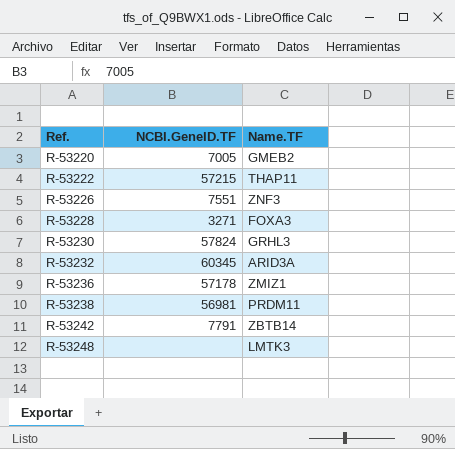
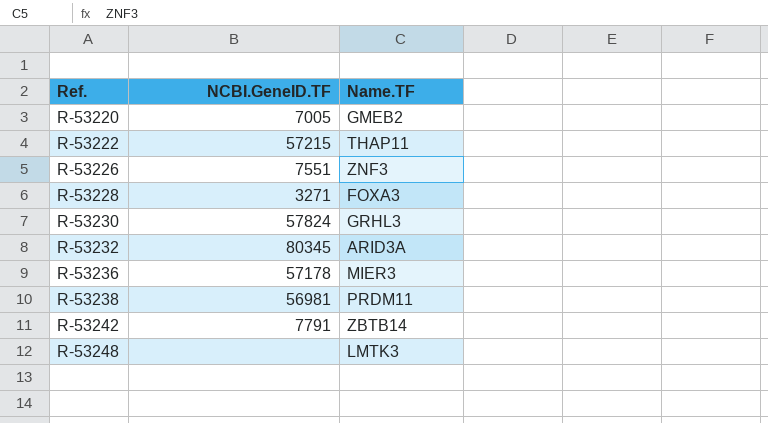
R-53232 | NCBI.GeneID.TF: 60345 -> 80345
R-53236 | Name.TF: ZMIZ1 -> MIER3

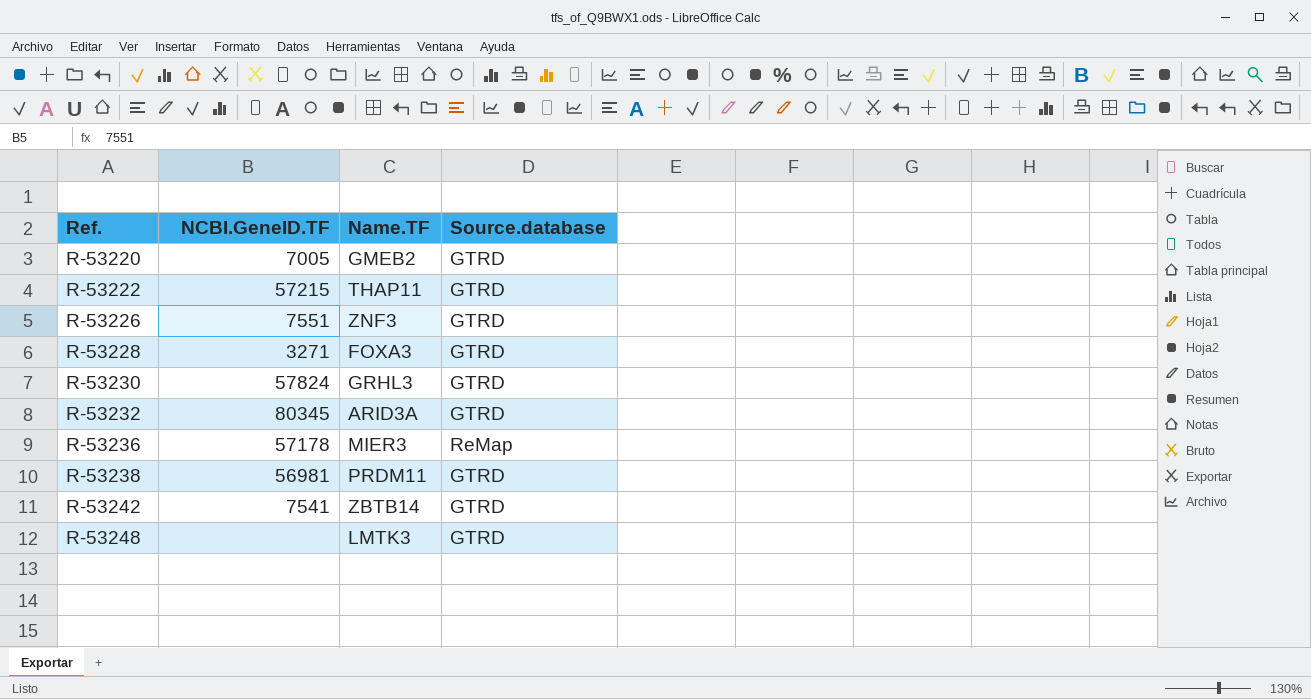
column Source.database | position: none -> 4
R-53242 | NCBI.GeneID.TF: 7791 -> 7541

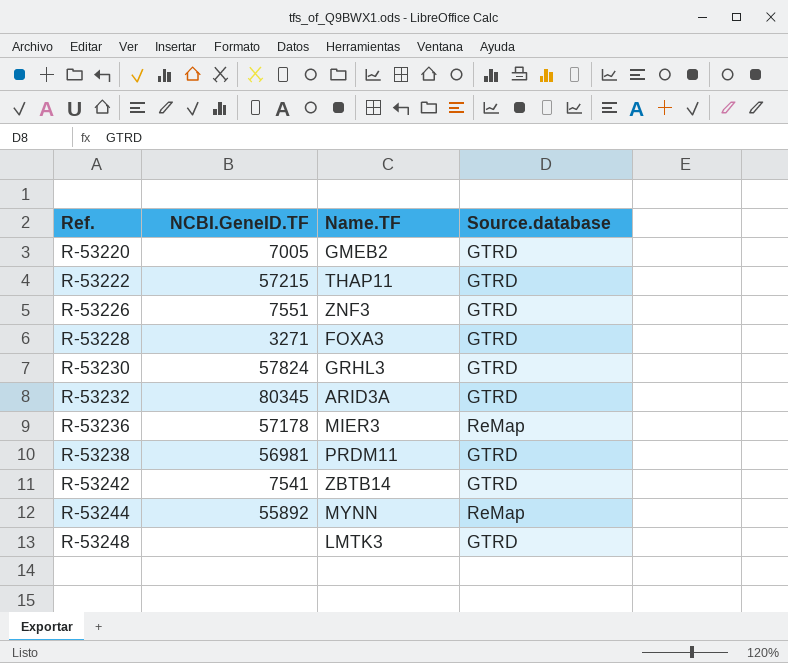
row R-53244: none -> 55892 | MYNN | ReMap

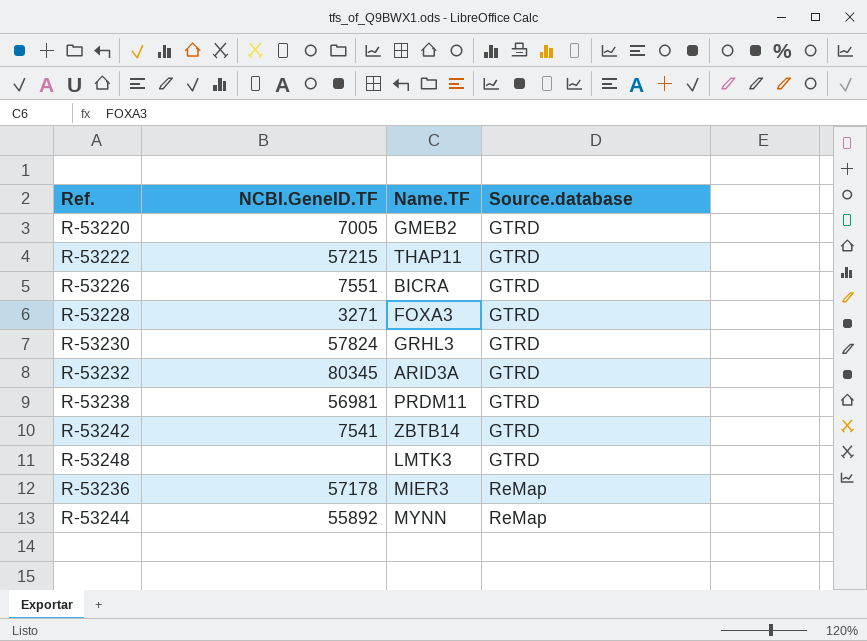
row order: Ref. ascending -> Source.database ascending
R-53226 | Name.TF: ZNF3 -> BICRA

